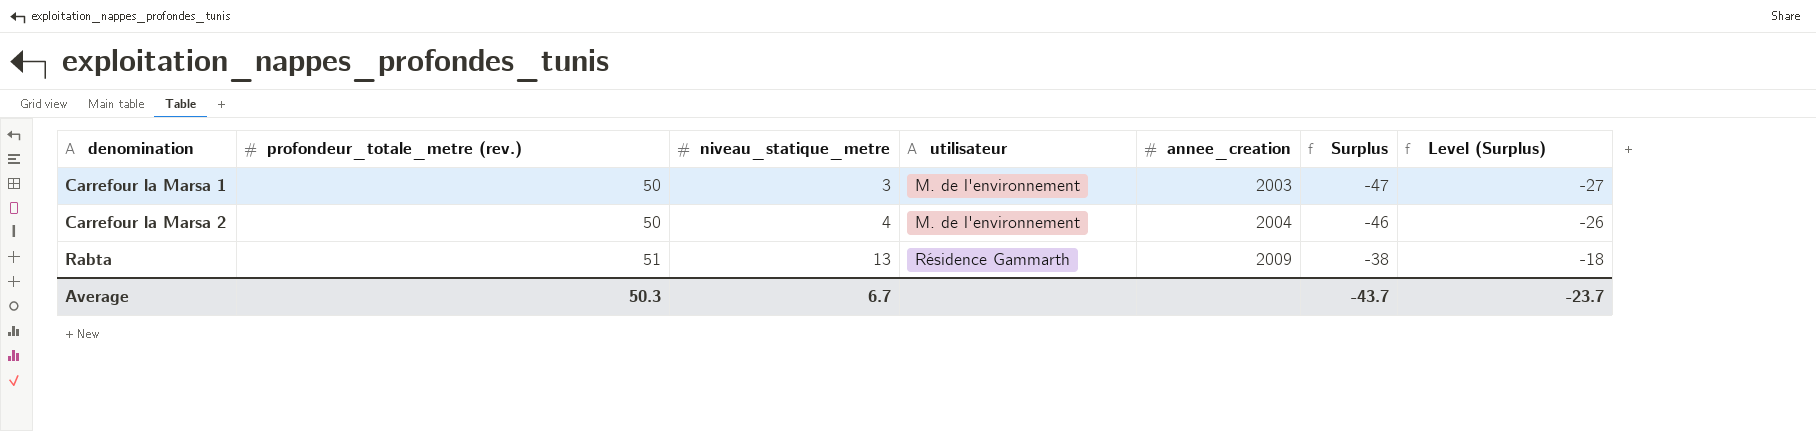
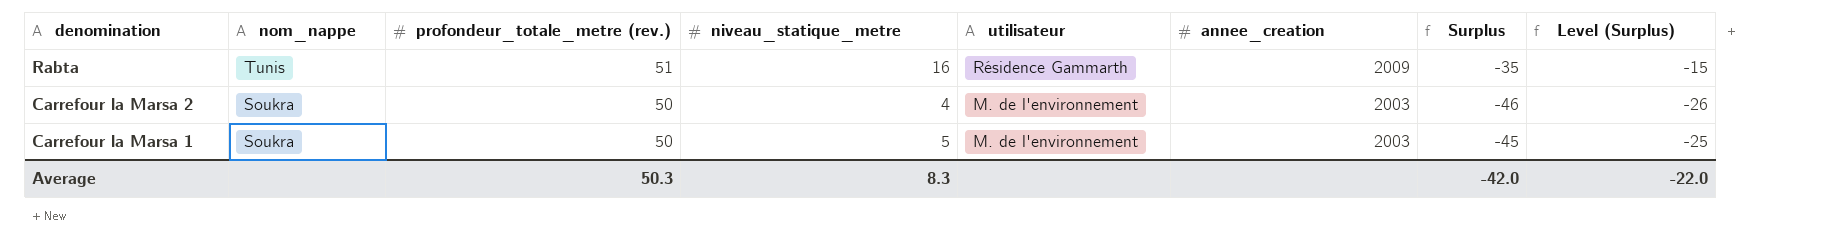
row order: denomination ascending -> denomination descending
column nom_nappe | position: none -> 2
Rabta | niveau_statique_metre: 13 -> 16
Rabta | Surplus: -38 -> -35
Rabta | Level (Surplus): -18 -> -15
Carrefour la Marsa 2 | annee_creation: 2004 -> 2003
Carrefour la Marsa 1 | niveau_statique_metre: 3 -> 5
Carrefour la Marsa 1 | Surplus: -47 -> -45
Carrefour la Marsa 1 | Level (Surplus): -27 -> -25
Average | niveau_statique_metre: 6.7 -> 8.3
Average | Surplus: -43.7 -> -42.0
Average | Level (Surplus): -23.7 -> -22.0

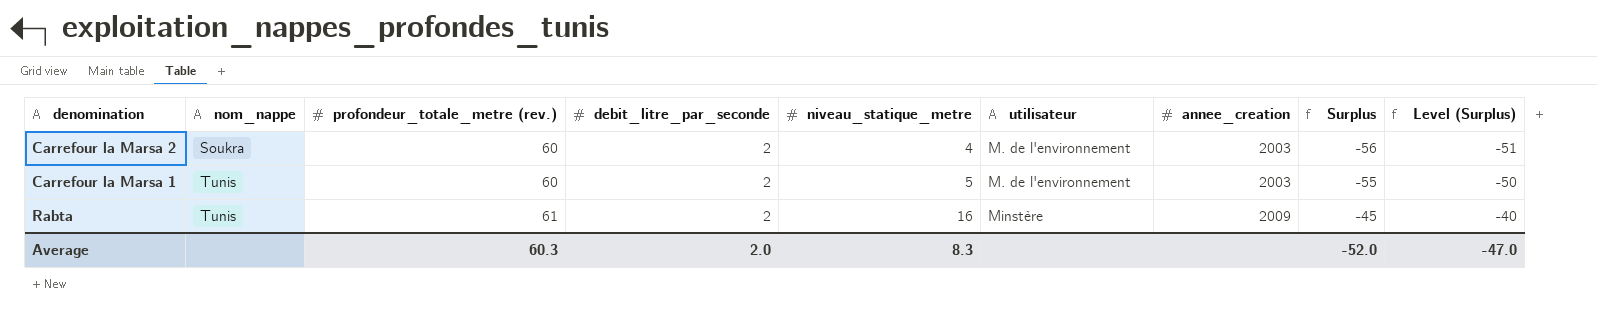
row order: denomination descending -> nom_nappe ascending
column debit_litre_par_seconde | position: none -> 4
column Level (Surplus) | formula: [Surplus] + 20 -> [Surplus] + 5
Carrefour la Marsa 2 | profondeur_totale_metre (rev.): 50 -> 60
Carrefour la Marsa 2 | Surplus: -46 -> -56
Carrefour la Marsa 1 | nom_nappe: Soukra -> Tunis
Carrefour la Marsa 1 | profondeur_totale_metre (rev.): 50 -> 60
Carrefour la Marsa 1 | Surplus: -45 -> -55
Rabta | profondeur_totale_metre (rev.): 51 -> 61
Rabta | utilisateur: Résidence Gammarth -> Minstère
Rabta | Surplus: -35 -> -45
Average | profondeur_totale_metre (rev.): 50.3 -> 60.3
Average | Surplus: -42.0 -> -52.0
Average | Level (Surplus): -22.0 -> -47.0

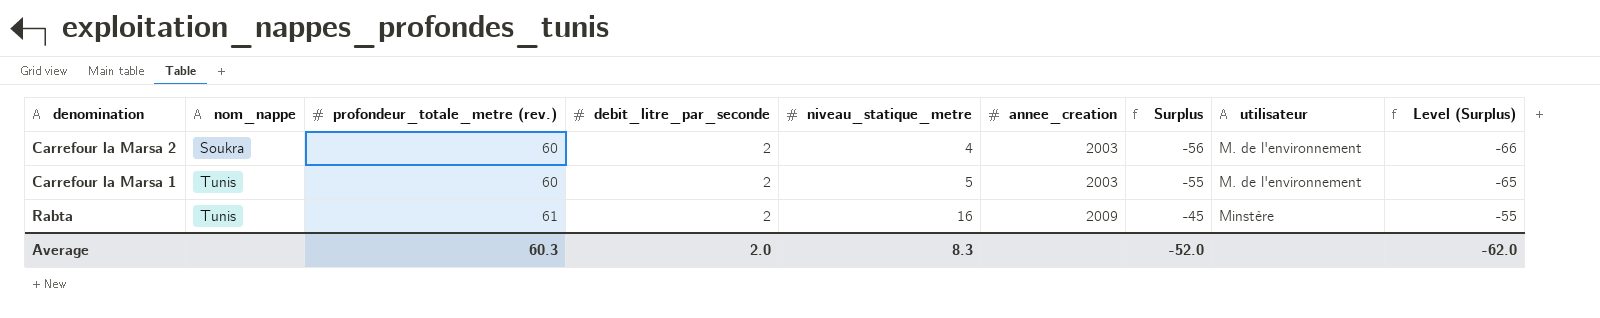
column utilisateur | position: 6 -> 8
column Level (Surplus) | formula: [Surplus] + 5 -> [Surplus] - 10
Average | Level (Surplus): -47.0 -> -62.0

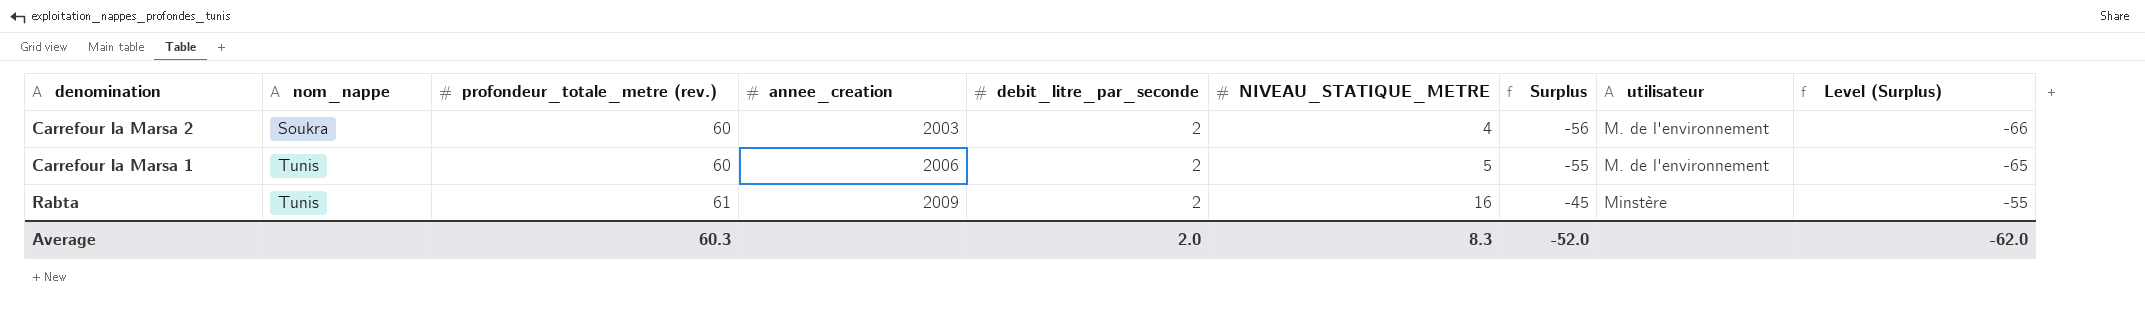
column annee_creation | position: 6 -> 4
column name: niveau_statique_metre -> NIVEAU_STATIQUE_METRE
Carrefour la Marsa 1 | annee_creation: 2003 -> 2006

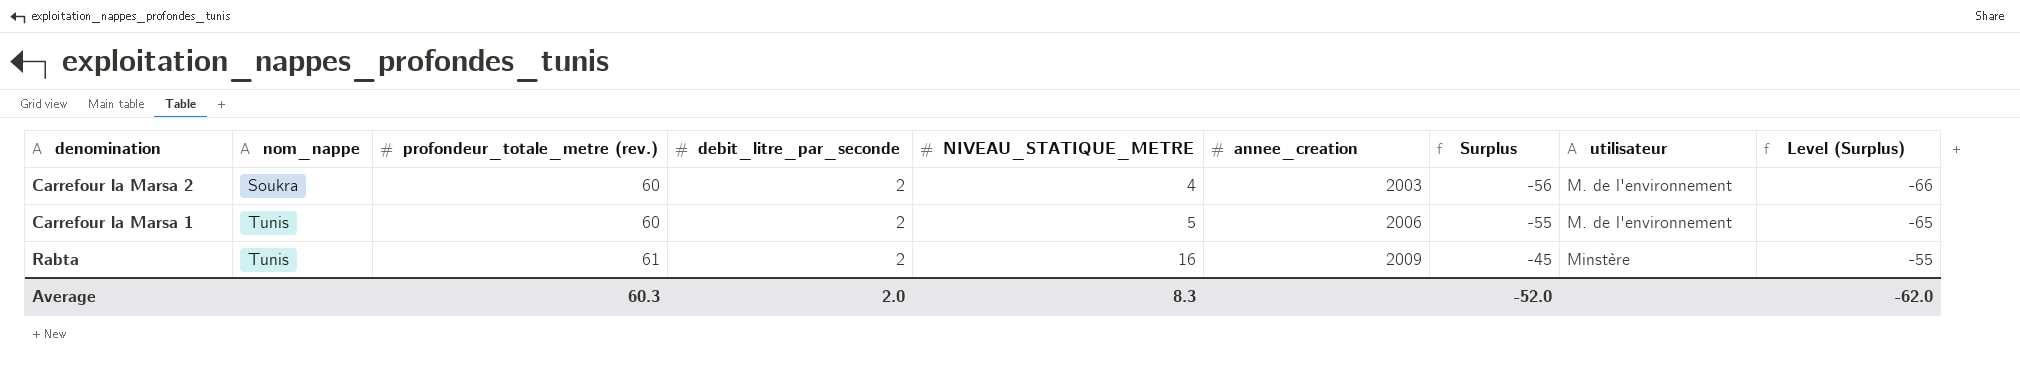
column annee_creation | position: 4 -> 6

